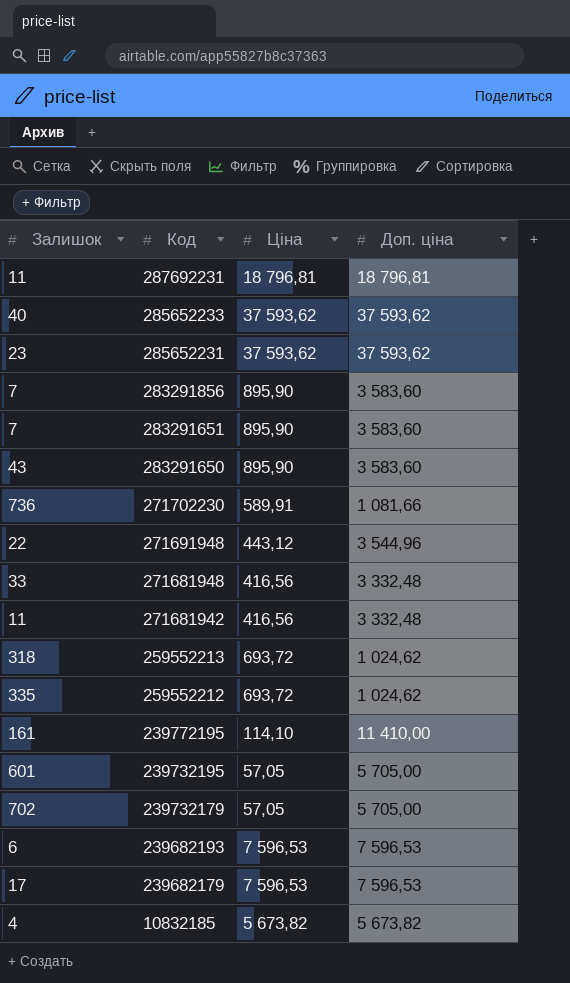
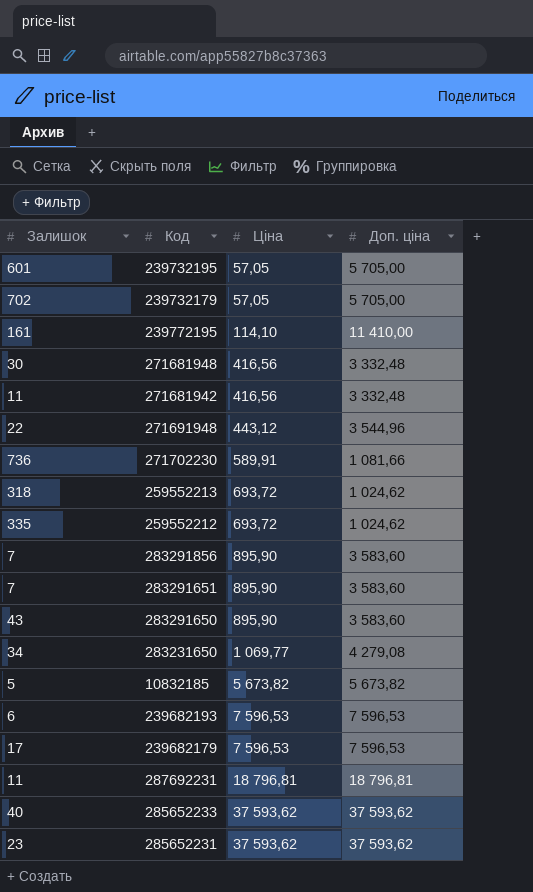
row order: Код descending -> Ціна ascending
271681948 | Залишок: 33 -> 30
row 283231650: none -> 34 | 1 069,77 | 4 279,08
10832185 | Залишок: 4 -> 5

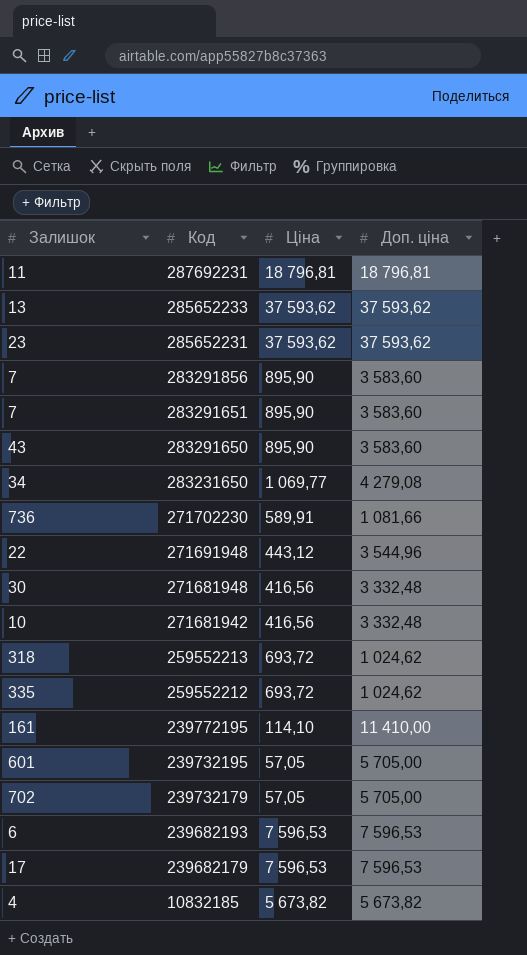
row order: Ціна ascending -> Код descending
285652233 | Залишок: 40 -> 13
271681942 | Залишок: 11 -> 10
10832185 | Залишок: 5 -> 4

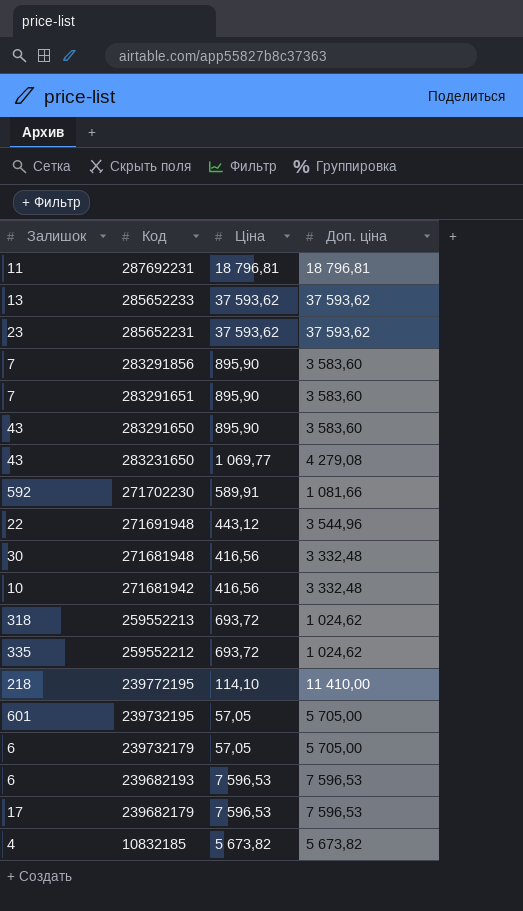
283231650 | Залишок: 34 -> 43
271702230 | Залишок: 736 -> 592
239772195 | Залишок: 161 -> 218
239732179 | Залишок: 702 -> 6

